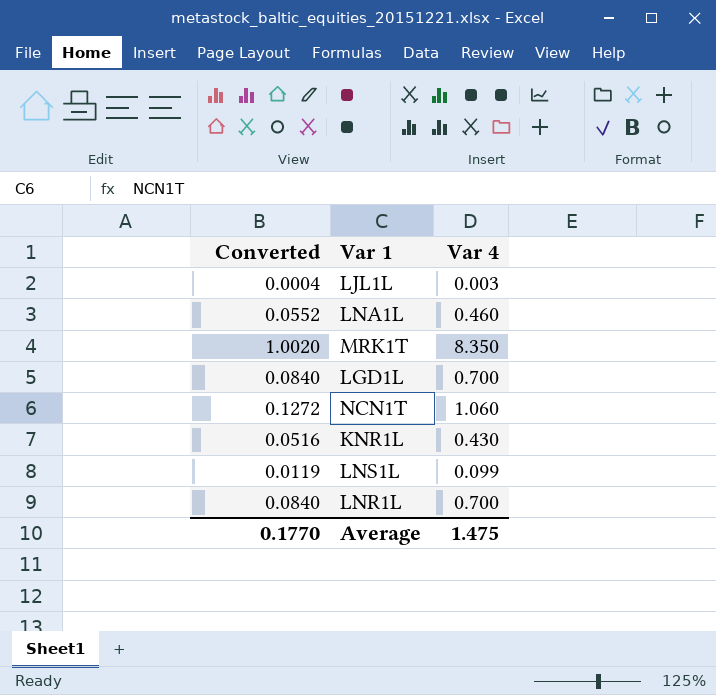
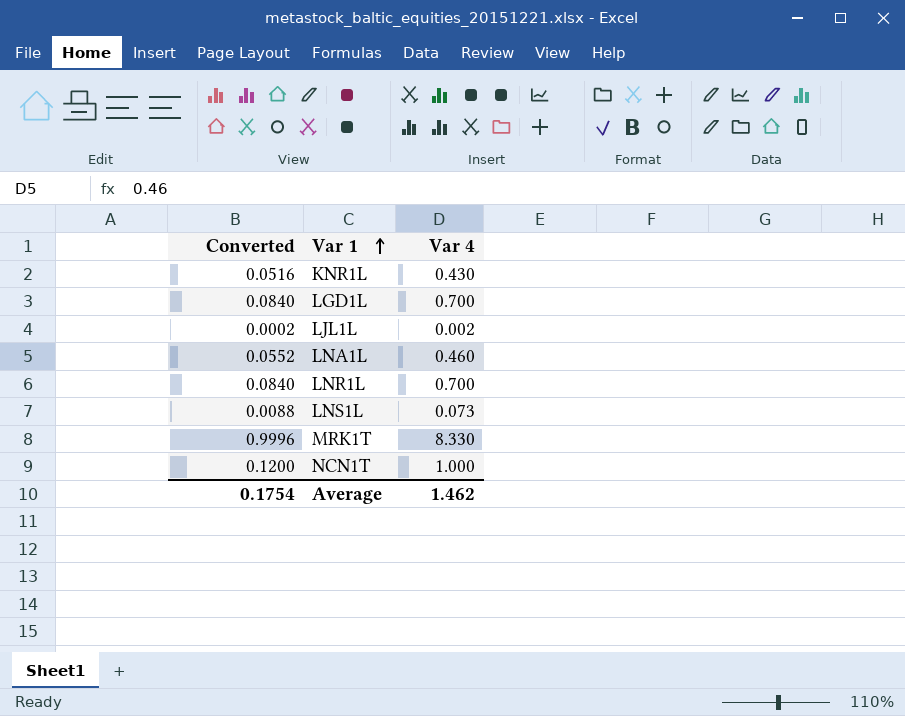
row order: none -> Var 1 ascending
LJL1L | Converted: 0.0004 -> 0.0002
LJL1L | Var 4: 0.003 -> 0.002
LNS1L | Converted: 0.0119 -> 0.0088
LNS1L | Var 4: 0.099 -> 0.073
MRK1T | Converted: 1.0020 -> 0.9996
MRK1T | Var 4: 8.350 -> 8.330
NCN1T | Converted: 0.1272 -> 0.1200
NCN1T | Var 4: 1.060 -> 1.000
Average | Converted: 0.1770 -> 0.1754
Average | Var 4: 1.475 -> 1.462

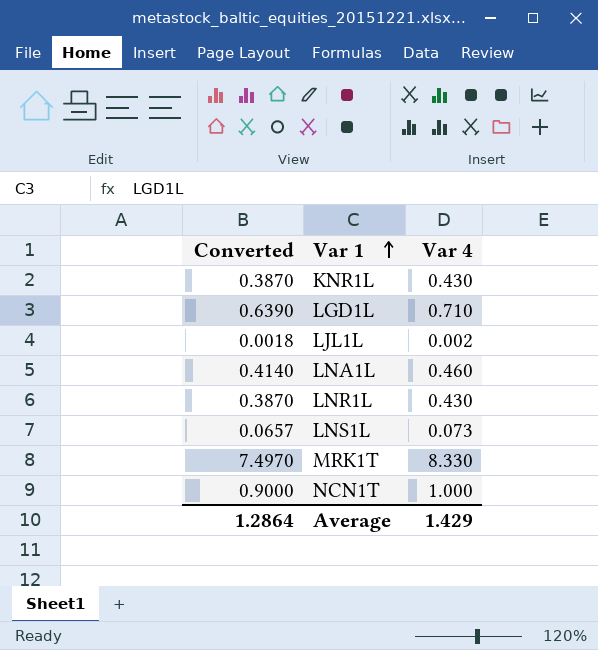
column Converted | formula: [Var 4] * 0.12 -> [Var 4] * 0.9
LGD1L | Var 4: 0.700 -> 0.710
LNR1L | Var 4: 0.700 -> 0.430
Average | Converted: 0.1754 -> 1.2864
Average | Var 4: 1.462 -> 1.429

